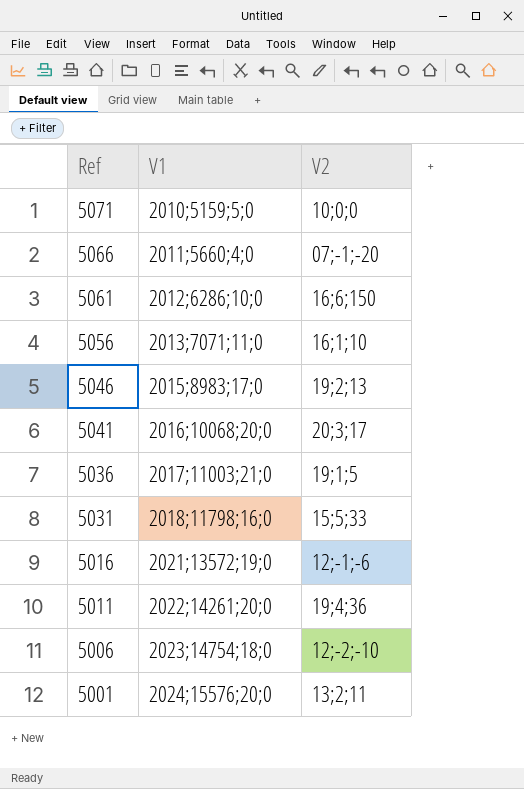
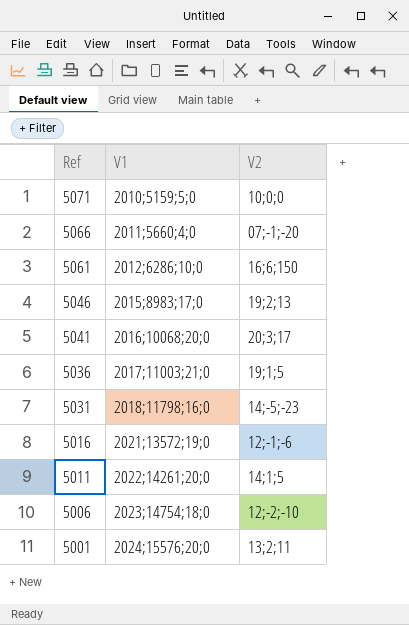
row 5056: 2013;7071;11;0 | 16;1;10 -> none
5031 | V2: 15;5;33 -> 14;-5;-23
5011 | V2: 19;4;36 -> 14;1;5

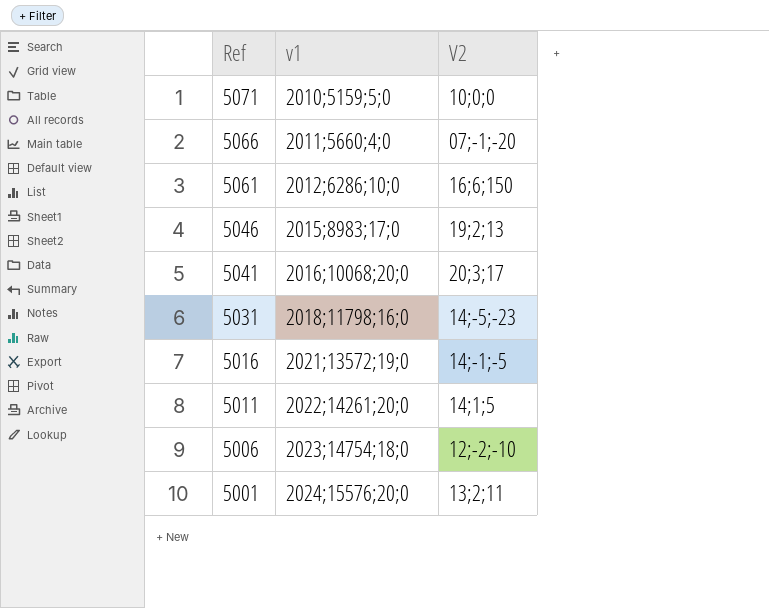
column name: V1 -> v1
row 5036: 2017;11003;21;0 | 19;1;5 -> none
5016 | V2: 12;-1;-6 -> 14;-1;-5

